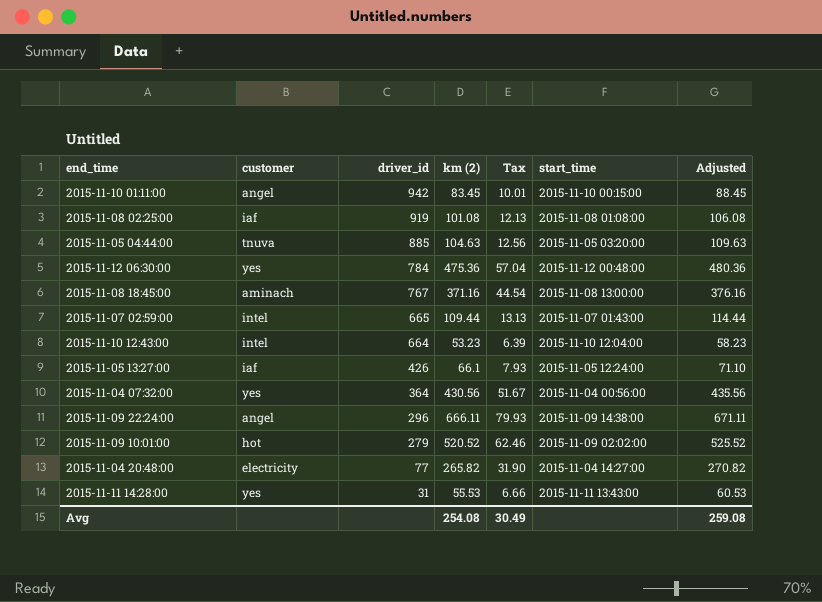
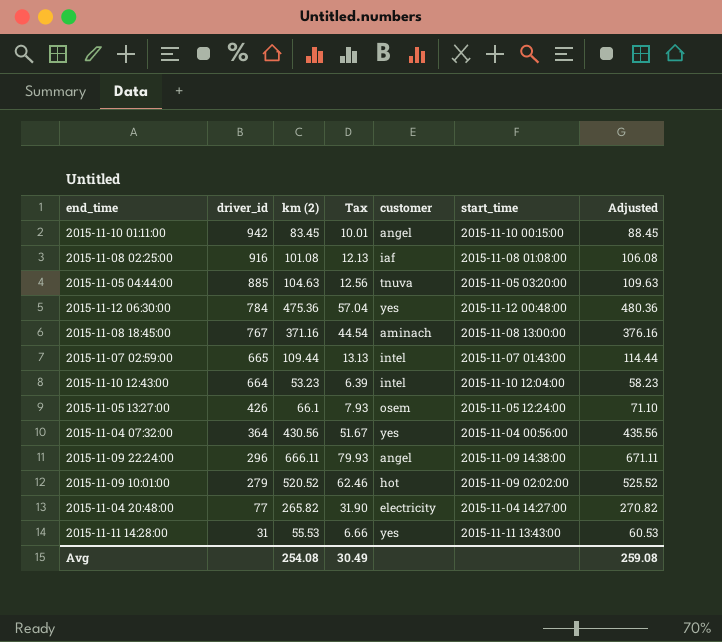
column customer | position: 2 -> 5
2015-11-08 02:25:00 | driver_id: 919 -> 916
2015-11-05 13:27:00 | customer: iaf -> osem

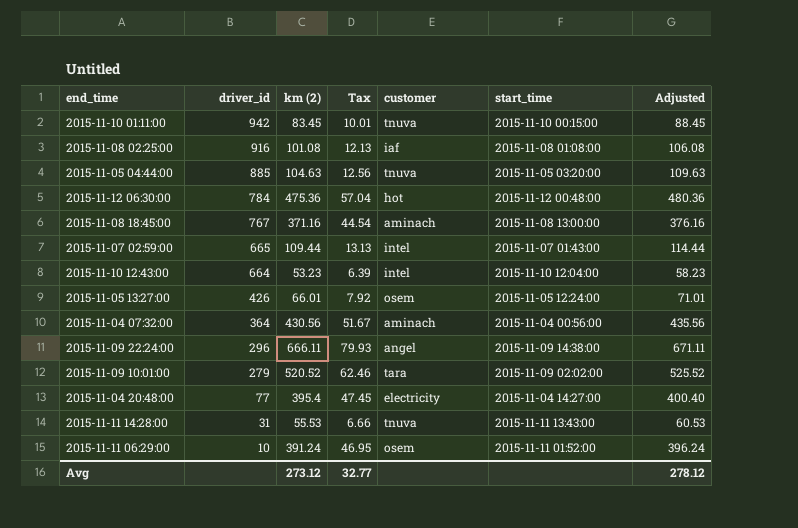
2015-11-10 01:11:00 | customer: angel -> tnuva
2015-11-12 06:30:00 | customer: yes -> hot
2015-11-05 13:27:00 | km (2): 66.1 -> 66.01
2015-11-05 13:27:00 | Tax: 7.93 -> 7.92
2015-11-05 13:27:00 | Adjusted: 71.10 -> 71.01
2015-11-04 07:32:00 | customer: yes -> aminach
2015-11-09 10:01:00 | customer: hot -> tara
2015-11-04 20:48:00 | km (2): 265.82 -> 395.4
2015-11-04 20:48:00 | Tax: 31.90 -> 47.45
2015-11-04 20:48:00 | Adjusted: 270.82 -> 400.40
2015-11-11 14:28:00 | customer: yes -> tnuva
row 2015-11-11 06:29:00: none -> 10 | 391.24 | 46.95 | osem | 2015-11-11 01:52:00 | 396.24
Avg | km (2): 254.08 -> 273.12
Avg | Tax: 30.49 -> 32.77
Avg | Adjusted: 259.08 -> 278.12

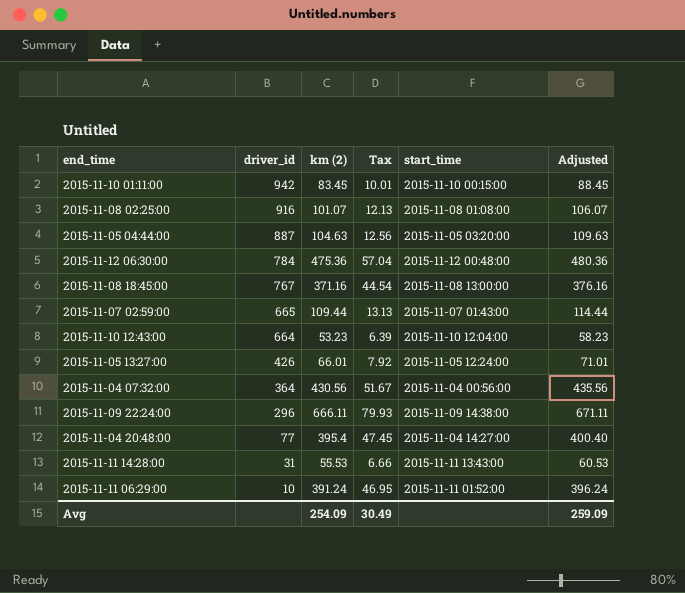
column customer | position: 5 -> none
row 2015-11-09 10:01:00: 279 | 520.52 | 62.46 | tara | 2015-11-09 02:02:00 | 525.52 -> none
2015-11-08 02:25:00 | km (2): 101.08 -> 101.07
2015-11-08 02:25:00 | Adjusted: 106.08 -> 106.07
2015-11-05 04:44:00 | driver_id: 885 -> 887
Avg | km (2): 273.12 -> 254.09
Avg | Tax: 32.77 -> 30.49
Avg | Adjusted: 278.12 -> 259.09

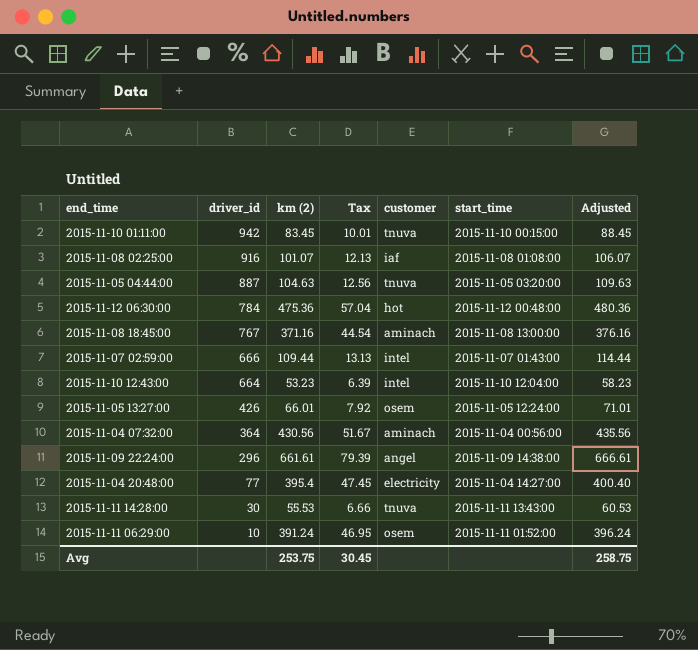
column customer | position: none -> 5
2015-11-07 02:59:00 | driver_id: 665 -> 666
2015-11-09 22:24:00 | km (2): 666.11 -> 661.61
2015-11-09 22:24:00 | Tax: 79.93 -> 79.39
2015-11-09 22:24:00 | Adjusted: 671.11 -> 666.61
2015-11-11 14:28:00 | driver_id: 31 -> 30
Avg | km (2): 254.09 -> 253.75
Avg | Tax: 30.49 -> 30.45
Avg | Adjusted: 259.09 -> 258.75

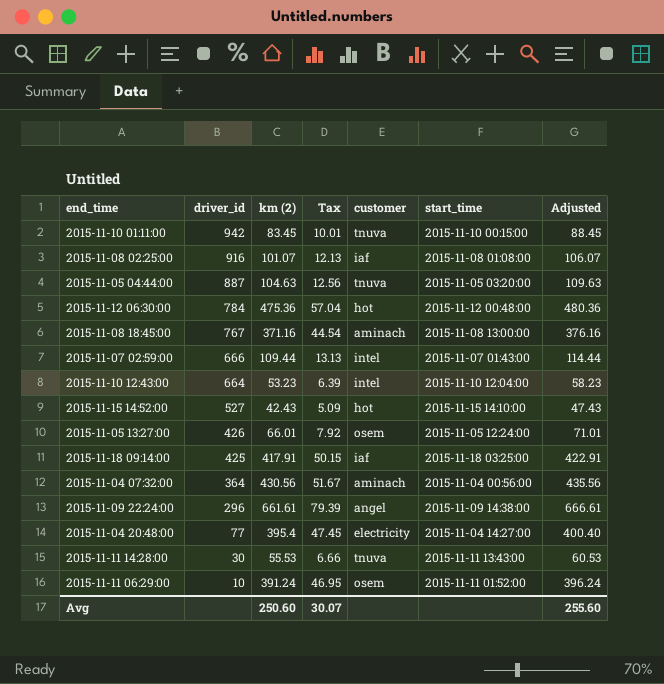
row 2015-11-15 14:52:00: none -> 527 | 42.43 | 5.09 | hot | 2015-11-15 14:10:00 | 47.43
row 2015-11-18 09:14:00: none -> 425 | 417.91 | 50.15 | iaf | 2015-11-18 03:25:00 | 422.91
Avg | km (2): 253.75 -> 250.60
Avg | Tax: 30.45 -> 30.07
Avg | Adjusted: 258.75 -> 255.60

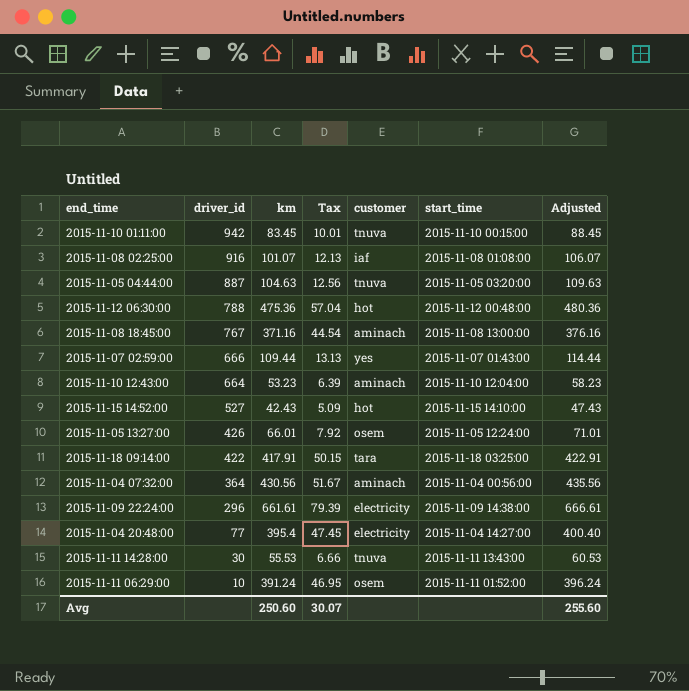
column name: km (2) -> km
2015-11-12 06:30:00 | driver_id: 784 -> 788
2015-11-07 02:59:00 | customer: intel -> yes
2015-11-10 12:43:00 | customer: intel -> aminach
2015-11-18 09:14:00 | driver_id: 425 -> 422
2015-11-18 09:14:00 | customer: iaf -> tara
2015-11-09 22:24:00 | customer: angel -> electricity

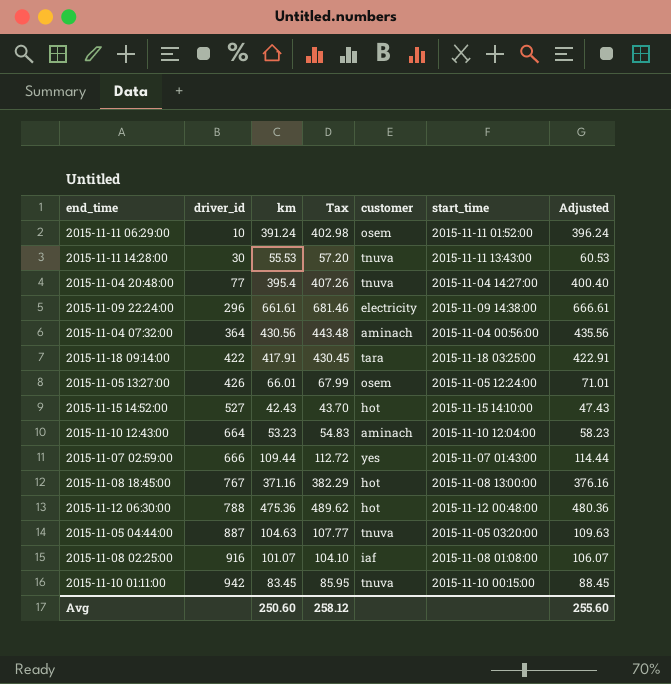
row order: driver_id descending -> driver_id ascending
column Tax | formula: [km] * 0.12 -> [km] * 1.03
2015-11-04 20:48:00 | customer: electricity -> tnuva
2015-11-08 18:45:00 | customer: aminach -> hot
Avg | Tax: 30.07 -> 258.12

